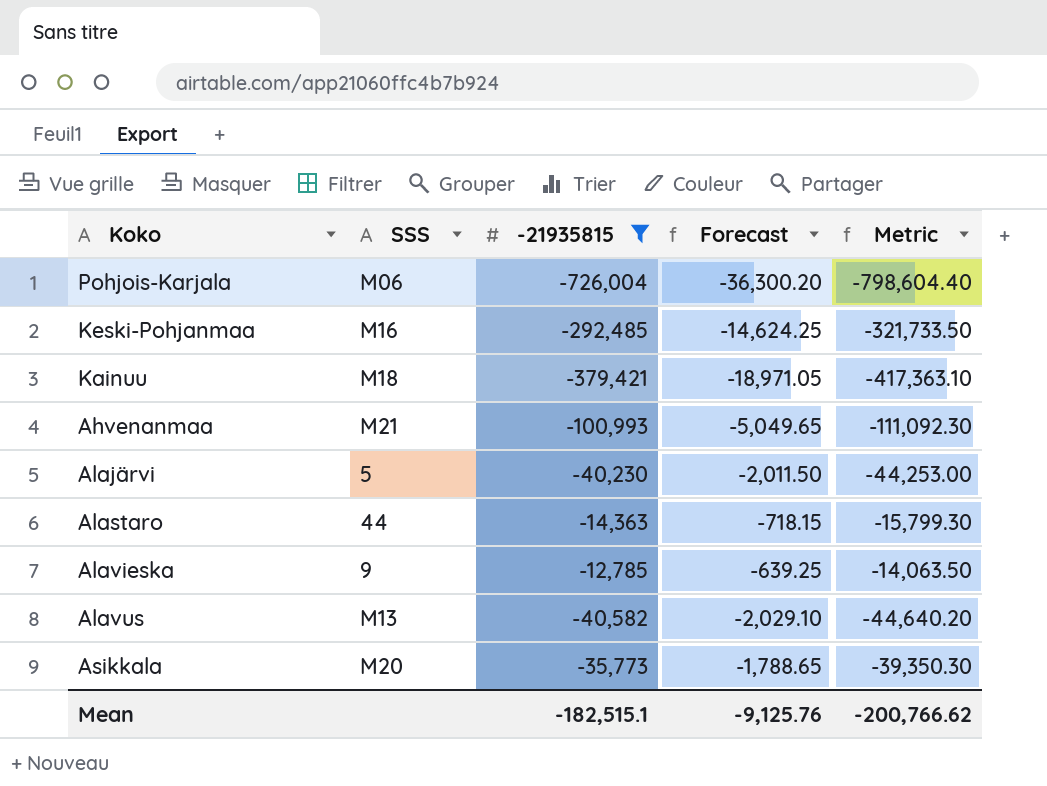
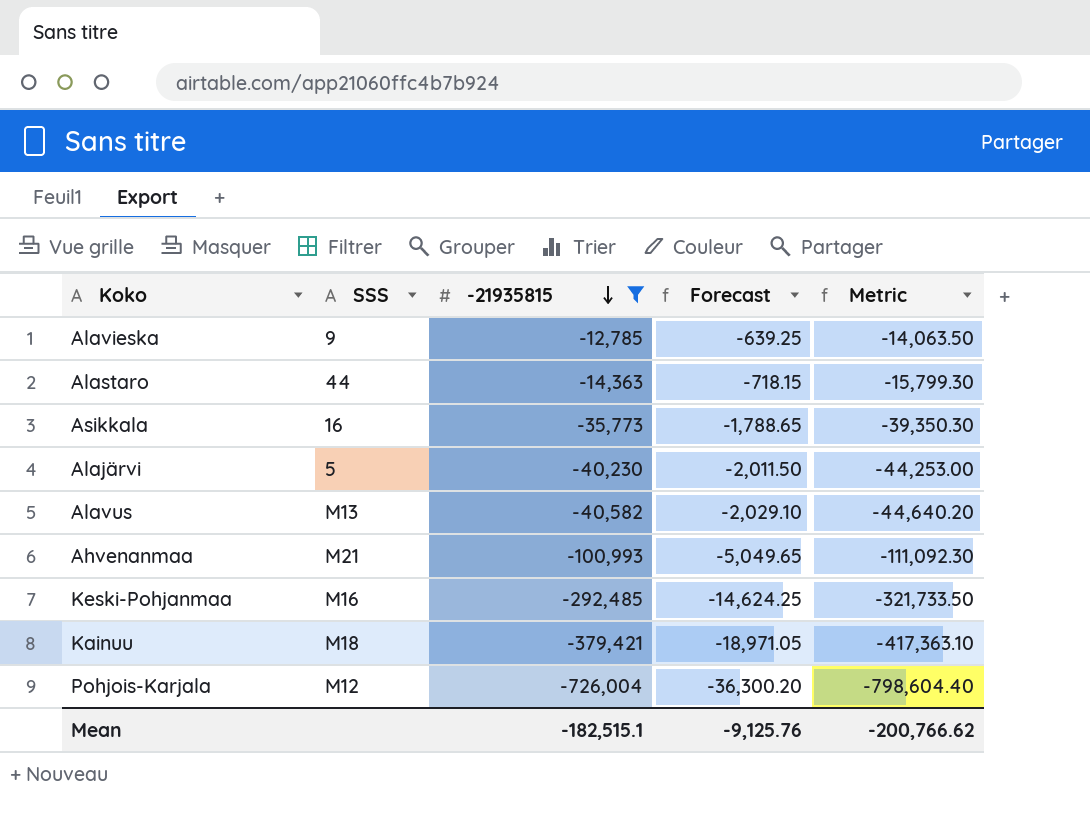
row order: none -> -21935815 descending
Asikkala | SSS: M20 -> 16
Pohjois-Karjala | SSS: M06 -> M12

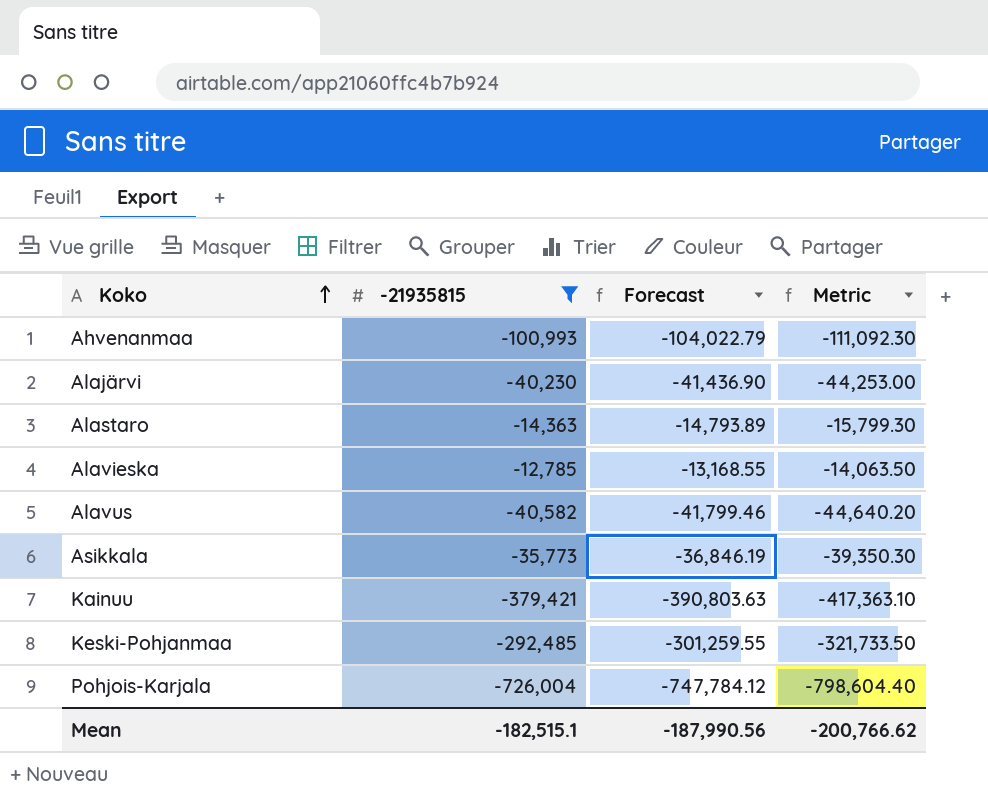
row order: -21935815 descending -> Koko ascending
column SSS | position: 2 -> none
column Forecast | formula: [-21935815] * 0.05 -> [-21935815] * 1.03
Mean | Forecast: -9,125.76 -> -187,990.56

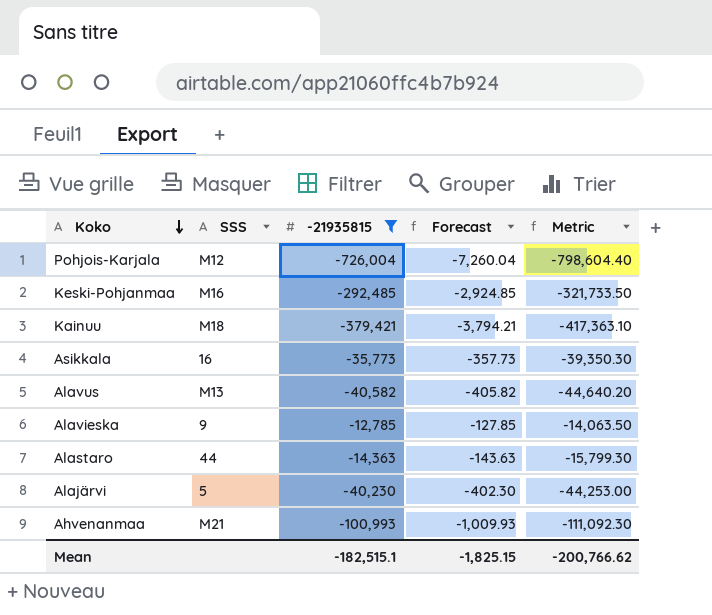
row order: Koko ascending -> Koko descending
column SSS | position: none -> 2
column Forecast | formula: [-21935815] * 1.03 -> [-21935815] * 0.01
Mean | Forecast: -187,990.56 -> -1,825.15

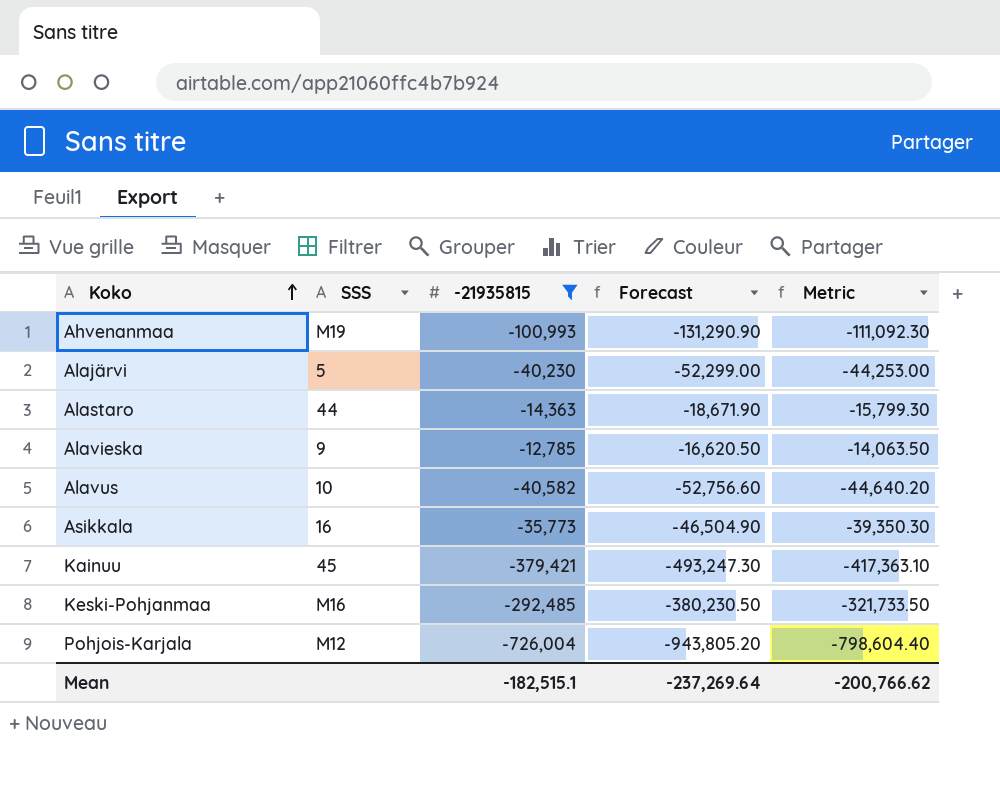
row order: Koko descending -> Koko ascending
column Forecast | formula: [-21935815] * 0.01 -> [-21935815] * 1.3
Ahvenanmaa | SSS: M21 -> M19
Alavus | SSS: M13 -> 10
Kainuu | SSS: M18 -> 45
Mean | Forecast: -1,825.15 -> -237,269.64

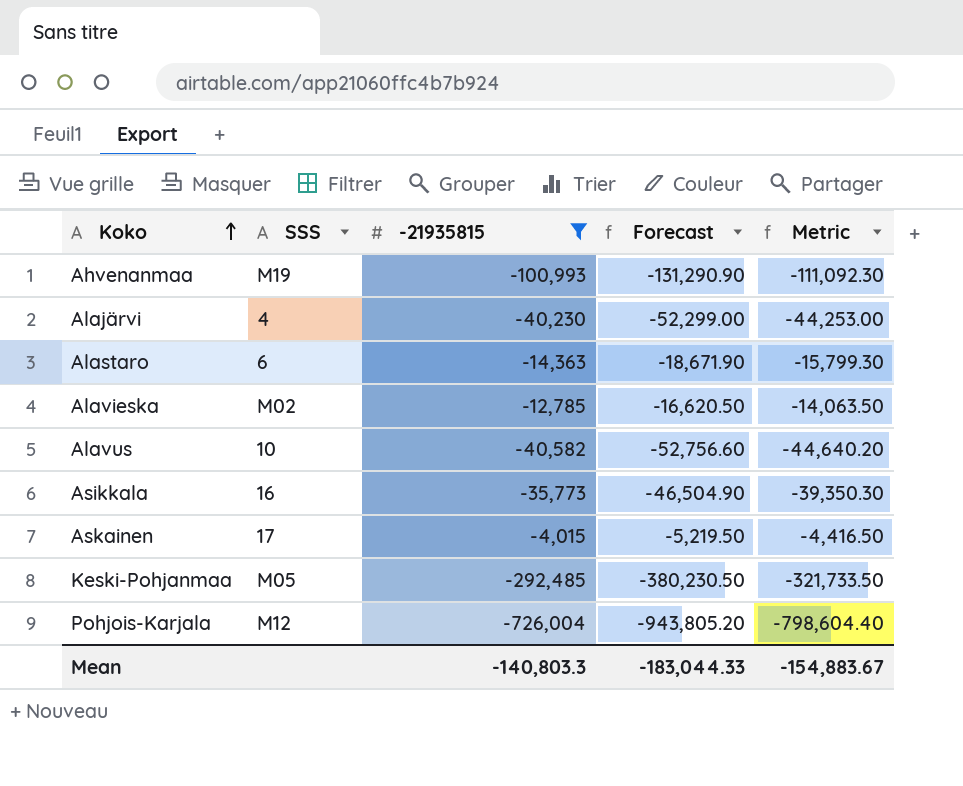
row Kainuu: 45 | -379,421 | -493,247.30 | -417,363.10 -> none
Alajärvi | SSS: 5 -> 4
Alastaro | SSS: 44 -> 6
Alavieska | SSS: 9 -> M02
row Askainen: none -> 17 | -4,015 | -5,219.50 | -4,416.50
Keski-Pohjanmaa | SSS: M16 -> M05
Mean | -21935815: -182,515.1 -> -140,803.3
Mean | Forecast: -237,269.64 -> -183,044.33
Mean | Metric: -200,766.62 -> -154,883.67

